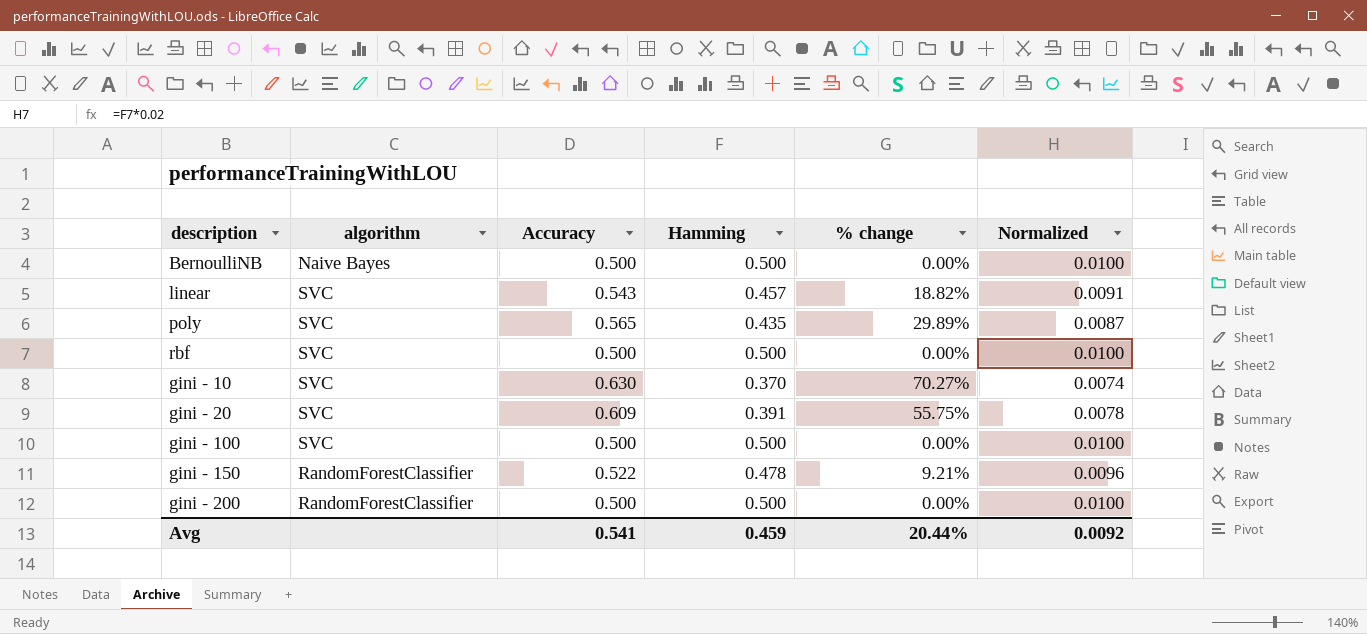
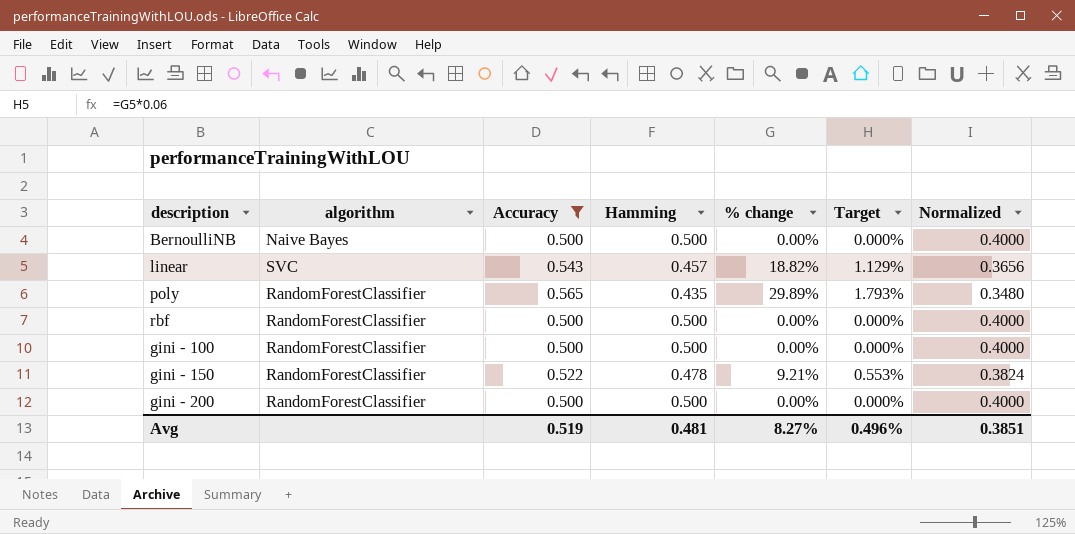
filter: none -> Accuracy <= 0.565
column Target | formula: none -> [% change] * 0.06
column Normalized | formula: [Hamming] * 0.02 -> [Hamming] * 0.8
poly | algorithm: SVC -> RandomForestClassifier
rbf | algorithm: SVC -> RandomForestClassifier
gini - 100 | algorithm: SVC -> RandomForestClassifier
Avg | Accuracy: 0.541 -> 0.519
Avg | Hamming: 0.459 -> 0.481
Avg | % change: 20.44% -> 8.27%
Avg | Normalized: 0.0092 -> 0.3851

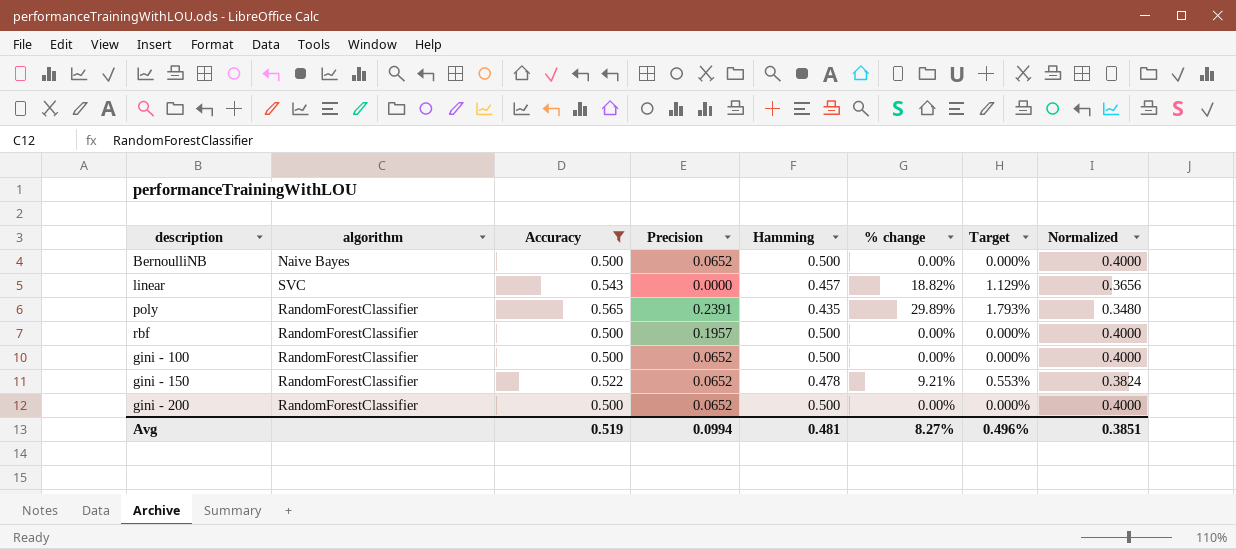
column Precision | position: none -> 4

